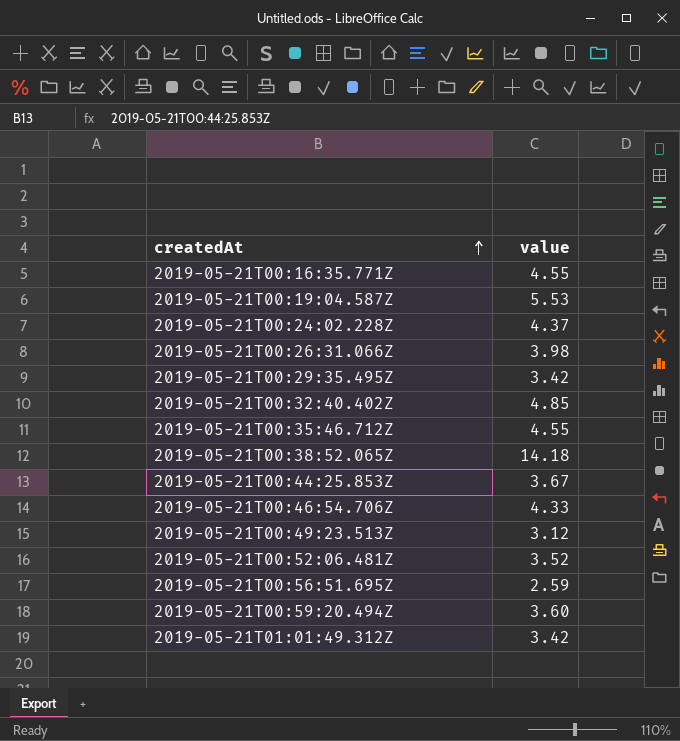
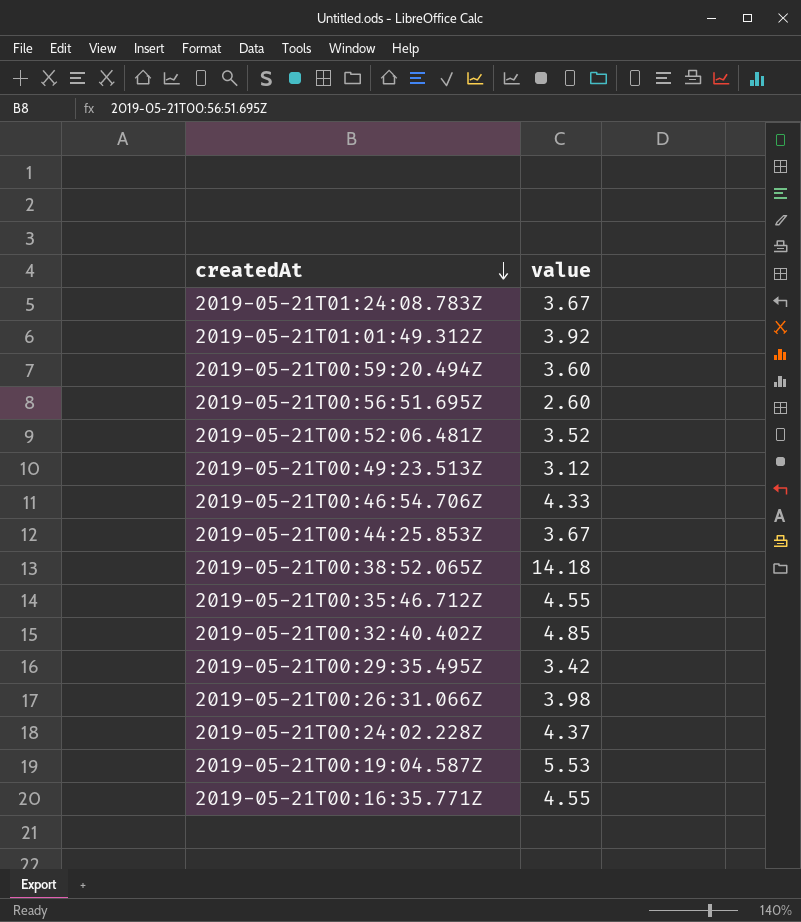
row order: createdAt ascending -> createdAt descending
row 2019-05-21T01:24:08.783Z: none -> 3.67
2019-05-21T01:01:49.312Z | value: 3.42 -> 3.92
2019-05-21T00:56:51.695Z | value: 2.59 -> 2.60

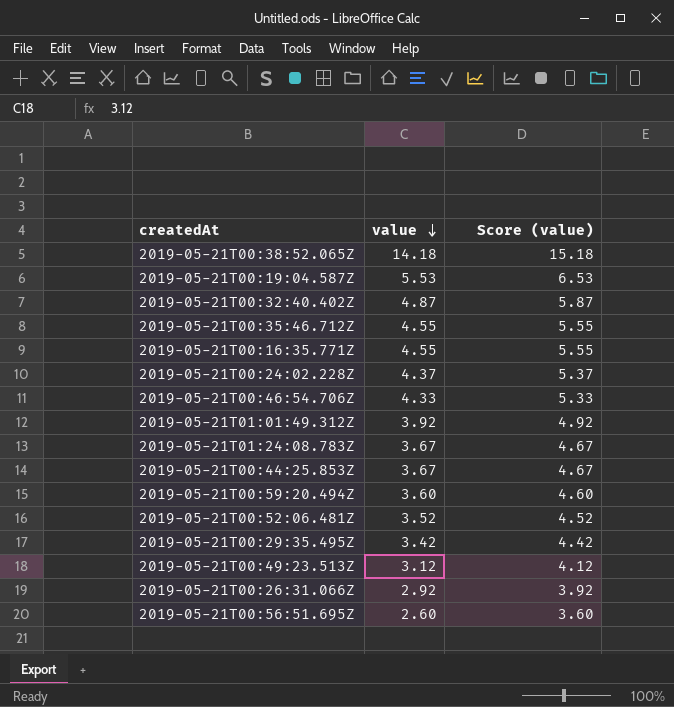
row order: createdAt descending -> value descending
column Score (value) | formula: none -> [value] + 1
2019-05-21T00:32:40.402Z | value: 4.85 -> 4.87
2019-05-21T00:26:31.066Z | value: 3.98 -> 2.92

